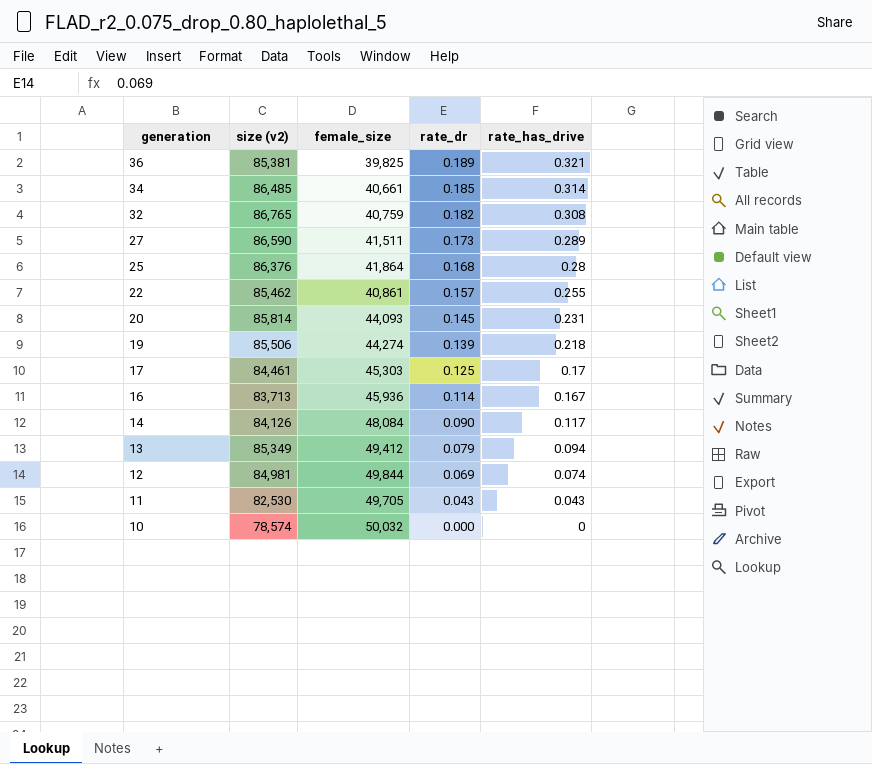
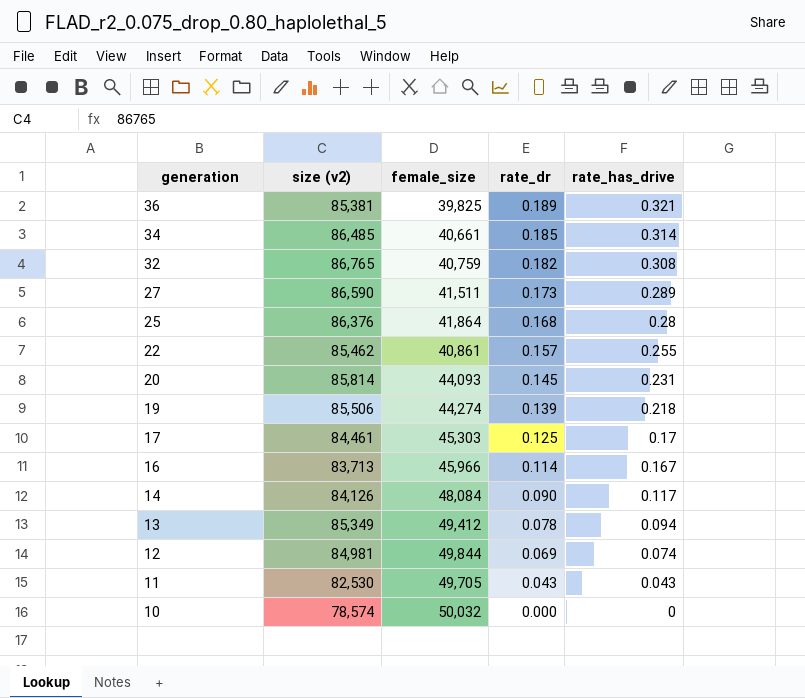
16 | female_size: 45,936 -> 45,966
13 | rate_dr: 0.079 -> 0.078

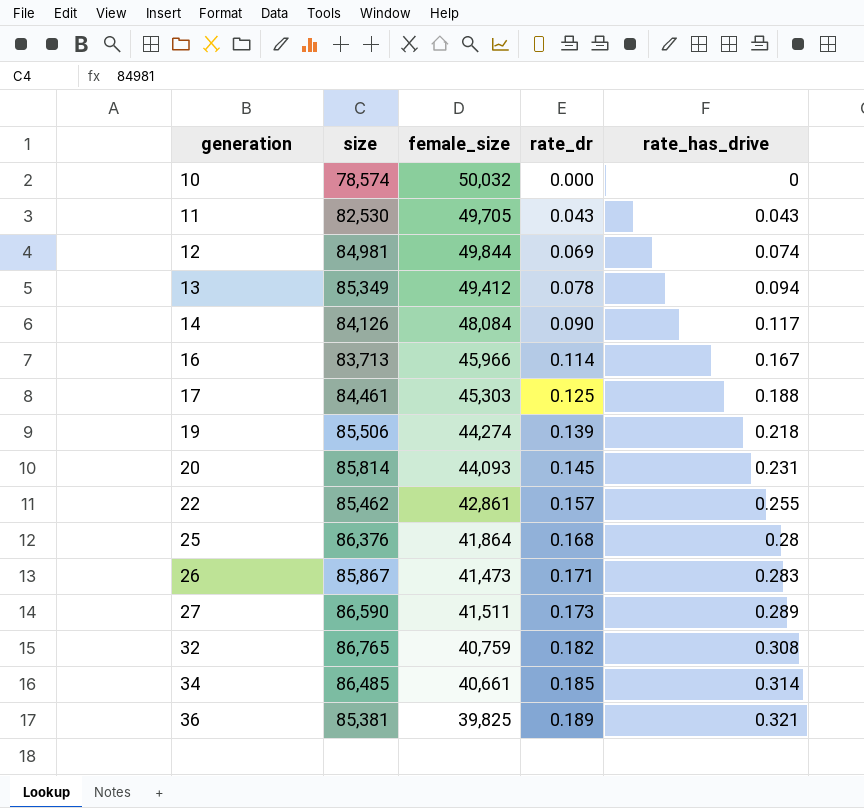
row order: generation descending -> generation ascending
column name: size (v2) -> size
17 | rate_has_drive: 0.17 -> 0.188
22 | female_size: 40,861 -> 42,861
row 26: none -> 85,867 | 41,473 | 0.171 | 0.283

